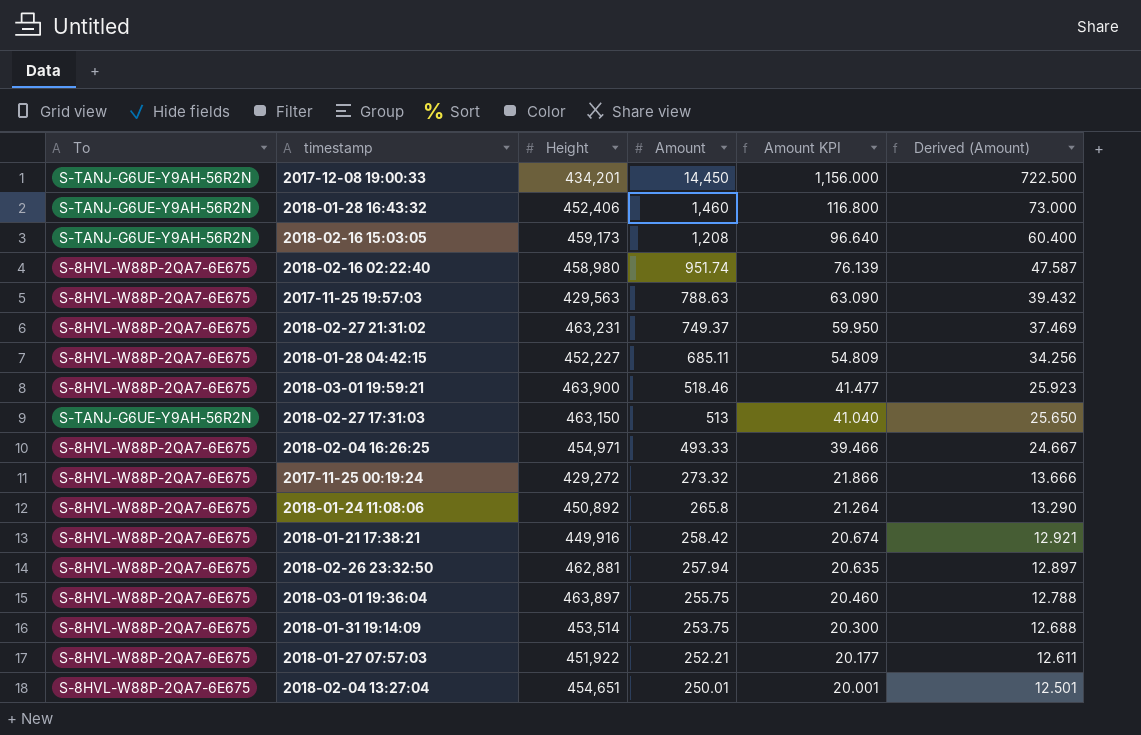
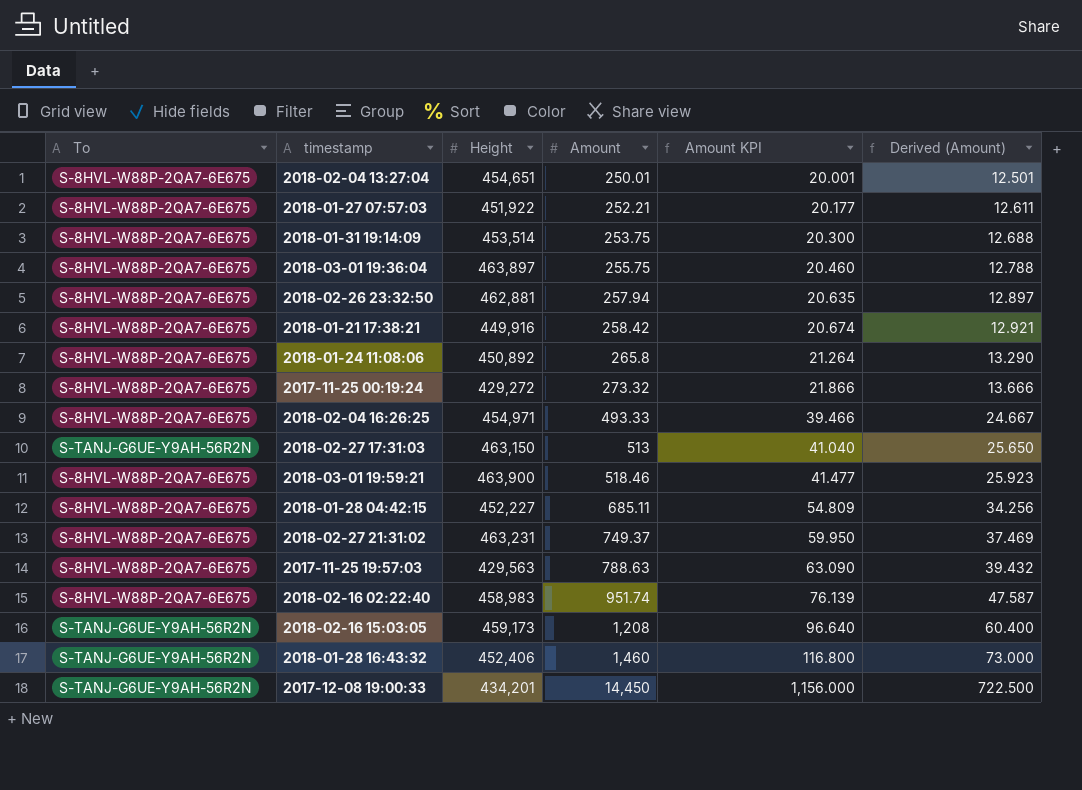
row order: Amount descending -> Amount ascending
2018-02-16 02:22:40 | Height: 458,980 -> 458,983

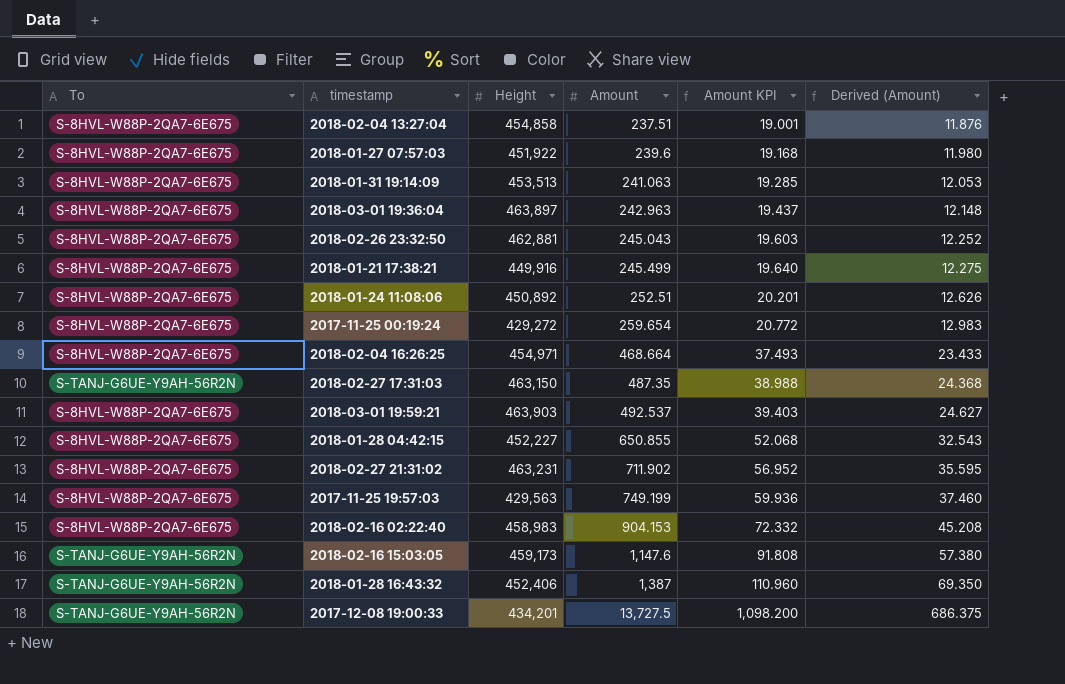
2018-02-04 13:27:04 | Height: 454,651 -> 454,858
2018-02-04 13:27:04 | Amount: 250.01 -> 237.51
2018-02-04 13:27:04 | Amount KPI: 20.001 -> 19.001
2018-02-04 13:27:04 | Derived (Amount): 12.501 -> 11.876
2018-01-27 07:57:03 | Amount: 252.21 -> 239.6
2018-01-27 07:57:03 | Amount KPI: 20.177 -> 19.168
2018-01-27 07:57:03 | Derived (Amount): 12.611 -> 11.980
2018-01-31 19:14:09 | Height: 453,514 -> 453,513
2018-01-31 19:14:09 | Amount: 253.75 -> 241.063
2018-01-31 19:14:09 | Amount KPI: 20.300 -> 19.285
2018-01-31 19:14:09 | Derived (Amount): 12.688 -> 12.053
2018-03-01 19:36:04 | Amount: 255.75 -> 242.963
2018-03-01 19:36:04 | Amount KPI: 20.460 -> 19.437
2018-03-01 19:36:04 | Derived (Amount): 12.788 -> 12.148
2018-02-26 23:32:50 | Amount: 257.94 -> 245.043
2018-02-26 23:32:50 | Amount KPI: 20.635 -> 19.603
2018-02-26 23:32:50 | Derived (Amount): 12.897 -> 12.252
2018-01-21 17:38:21 | Amount: 258.42 -> 245.499
2018-01-21 17:38:21 | Amount KPI: 20.674 -> 19.640
2018-01-21 17:38:21 | Derived (Amount): 12.921 -> 12.275
2018-01-24 11:08:06 | Amount: 265.8 -> 252.51
2018-01-24 11:08:06 | Amount KPI: 21.264 -> 20.201
2018-01-24 11:08:06 | Derived (Amount): 13.290 -> 12.626
2017-11-25 00:19:24 | Amount: 273.32 -> 259.654
2017-11-25 00:19:24 | Amount KPI: 21.866 -> 20.772
2017-11-25 00:19:24 | Derived (Amount): 13.666 -> 12.983
2018-02-04 16:26:25 | Amount: 493.33 -> 468.664
2018-02-04 16:26:25 | Amount KPI: 39.466 -> 37.493
2018-02-04 16:26:25 | Derived (Amount): 24.667 -> 23.433
2018-02-27 17:31:03 | Amount: 513 -> 487.35
2018-02-27 17:31:03 | Amount KPI: 41.040 -> 38.988
2018-02-27 17:31:03 | Derived (Amount): 25.650 -> 24.368
2018-03-01 19:59:21 | Height: 463,900 -> 463,903
2018-03-01 19:59:21 | Amount: 518.46 -> 492.537
2018-03-01 19:59:21 | Amount KPI: 41.477 -> 39.403
2018-03-01 19:59:21 | Derived (Amount): 25.923 -> 24.627
2018-01-28 04:42:15 | Amount: 685.11 -> 650.855
2018-01-28 04:42:15 | Amount KPI: 54.809 -> 52.068
2018-01-28 04:42:15 | Derived (Amount): 34.256 -> 32.543
2018-02-27 21:31:02 | Amount: 749.37 -> 711.902
2018-02-27 21:31:02 | Amount KPI: 59.950 -> 56.952
2018-02-27 21:31:02 | Derived (Amount): 37.469 -> 35.595
2017-11-25 19:57:03 | Amount: 788.63 -> 749.199
2017-11-25 19:57:03 | Amount KPI: 63.090 -> 59.936
2017-11-25 19:57:03 | Derived (Amount): 39.432 -> 37.460
2018-02-16 02:22:40 | Amount: 951.74 -> 904.153
2018-02-16 02:22:40 | Amount KPI: 76.139 -> 72.332
2018-02-16 02:22:40 | Derived (Amount): 47.587 -> 45.208
2018-02-16 15:03:05 | Amount: 1,208 -> 1,147.6
2018-02-16 15:03:05 | Amount KPI: 96.640 -> 91.808
2018-02-16 15:03:05 | Derived (Amount): 60.400 -> 57.380
2018-01-28 16:43:32 | Amount: 1,460 -> 1,387
2018-01-28 16:43:32 | Amount KPI: 116.800 -> 110.960
2018-01-28 16:43:32 | Derived (Amount): 73.000 -> 69.350
2017-12-08 19:00:33 | Amount: 14,450 -> 13,727.5
2017-12-08 19:00:33 | Amount KPI: 1,156.000 -> 1,098.200
2017-12-08 19:00:33 | Derived (Amount): 722.500 -> 686.375

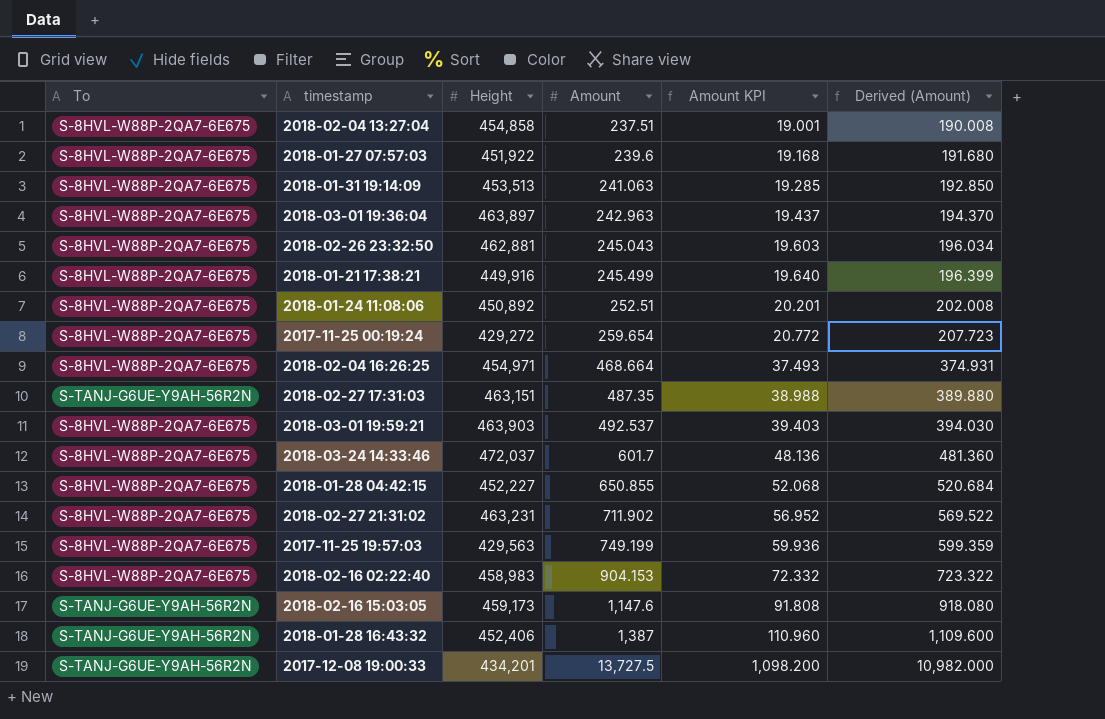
column Derived (Amount) | formula: [Amount] * 0.05 -> [Amount] * 0.8
2018-02-27 17:31:03 | Height: 463,150 -> 463,151
row 2018-03-24 14:33:46: none -> S-8HVL-W88P-2QA7-6E675 | 472,037 | 601.7 | 48.136 | 481.360

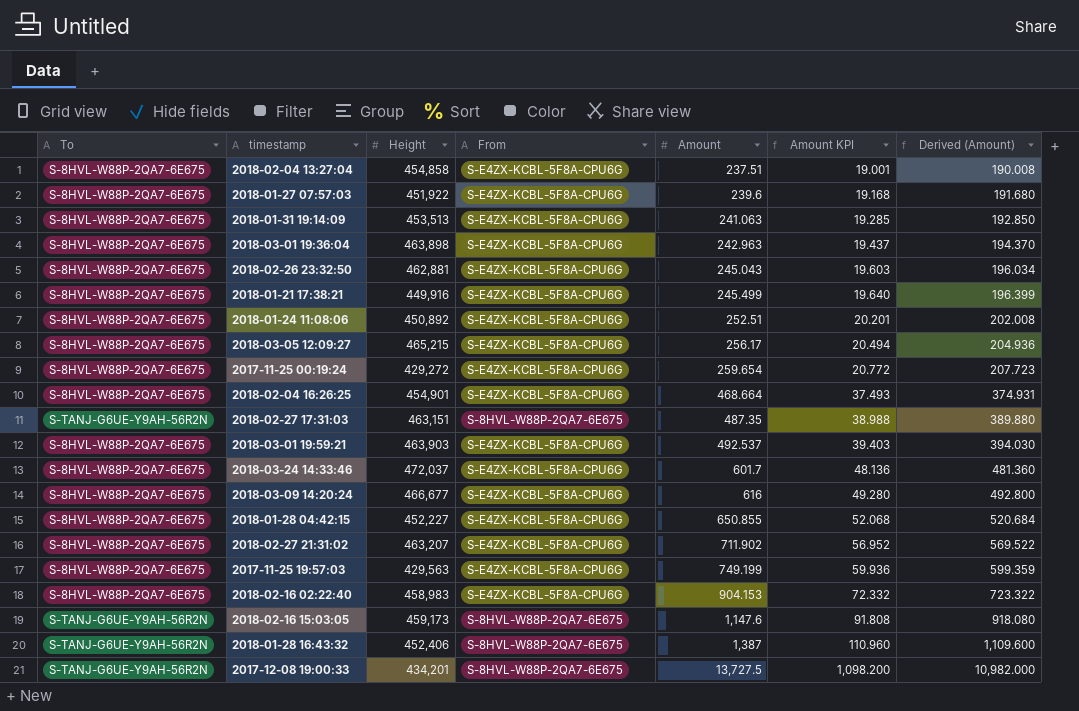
column From | position: none -> 4
2018-03-01 19:36:04 | Height: 463,897 -> 463,898
row 2018-03-05 12:09:27: none -> S-8HVL-W88P-2QA7-6E675 | 465,215 | S-E4ZX-KCBL-5F8A-CPU6G | 256.17 | 20.494 | 204.936
2018-02-04 16:26:25 | Height: 454,971 -> 454,901
row 2018-03-09 14:20:24: none -> S-8HVL-W88P-2QA7-6E675 | 466,677 | S-E4ZX-KCBL-5F8A-CPU6G | 616 | 49.280 | 492.800
2018-02-27 21:31:02 | Height: 463,231 -> 463,207

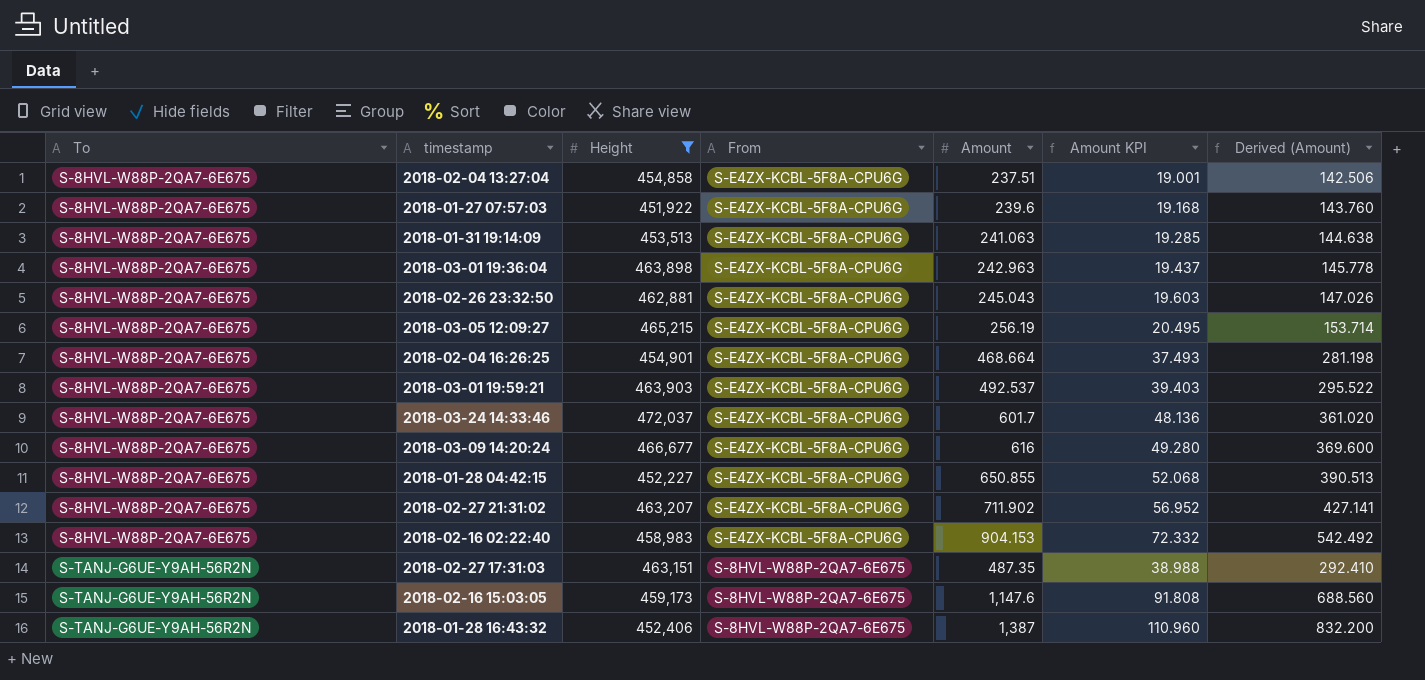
filter: none -> Height >= 451,922
row order: Amount ascending -> To ascending
column Derived (Amount) | formula: [Amount] * 0.8 -> [Amount] * 0.6
2018-03-05 12:09:27 | Amount: 256.17 -> 256.19
2018-03-05 12:09:27 | Amount KPI: 20.494 -> 20.495

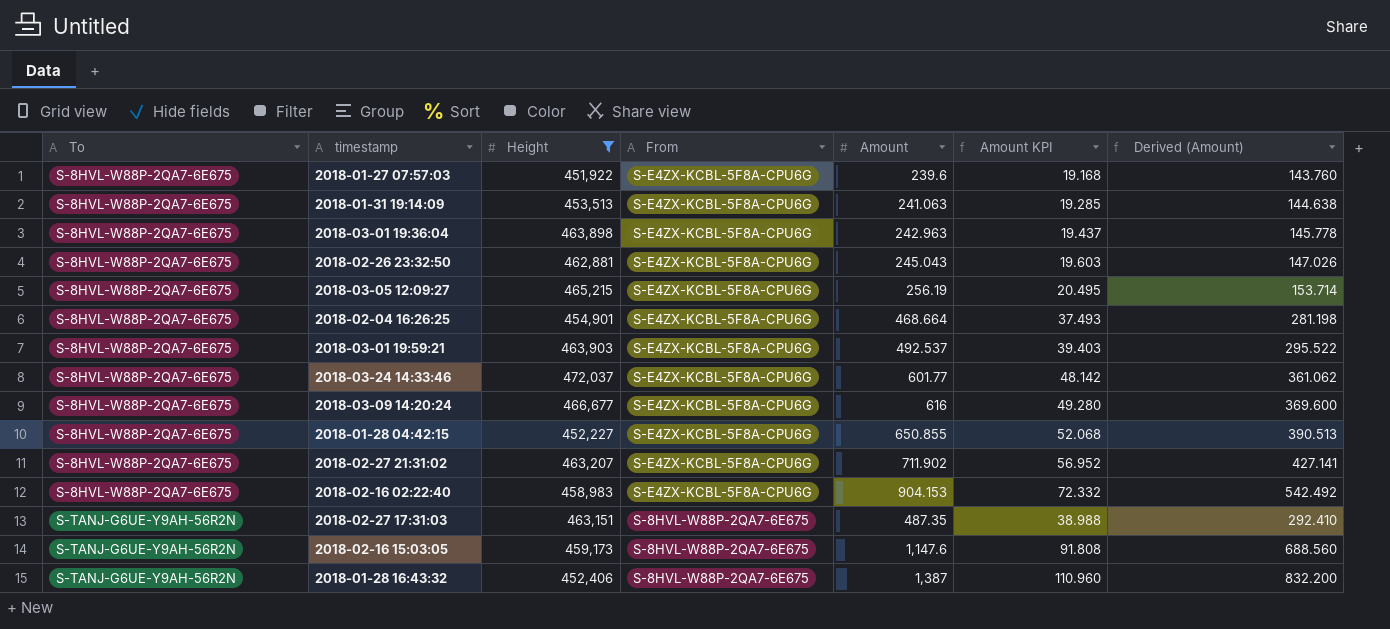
row 2018-02-04 13:27:04: S-8HVL-W88P-2QA7-6E675 | 454,858 | S-E4ZX-KCBL-5F8A-CPU6G | 237.51 | 19.001 | 142.506 -> none
2018-03-24 14:33:46 | Amount: 601.7 -> 601.77
2018-03-24 14:33:46 | Amount KPI: 48.136 -> 48.142
2018-03-24 14:33:46 | Derived (Amount): 361.020 -> 361.062

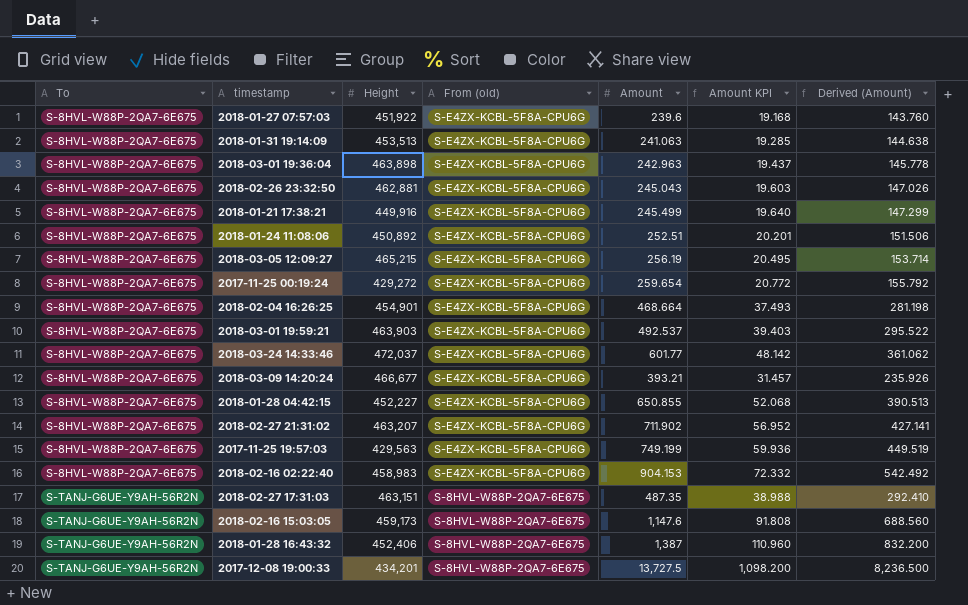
filter: Height >= 451,922 -> none
column name: From -> From (old)
2018-03-09 14:20:24 | Amount: 616 -> 393.21
2018-03-09 14:20:24 | Amount KPI: 49.280 -> 31.457
2018-03-09 14:20:24 | Derived (Amount): 369.600 -> 235.926

